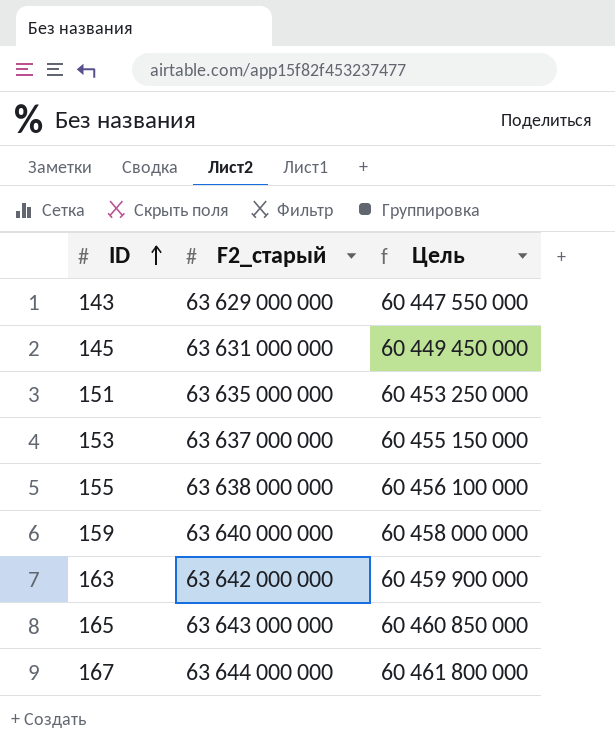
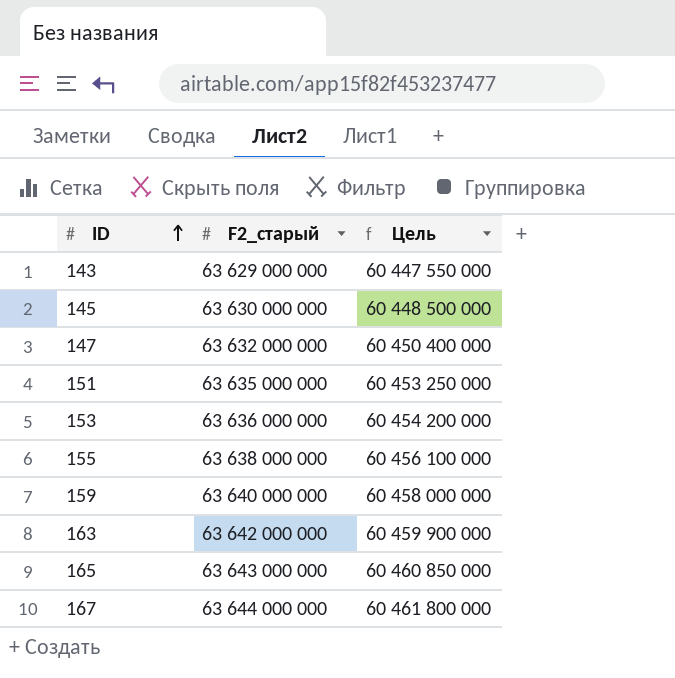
145 | F2_старый: 63 631 000 000 -> 63 630 000 000
145 | Цель: 60 449 450 000 -> 60 448 500 000
row 147: none -> 63 632 000 000 | 60 450 400 000
153 | F2_старый: 63 637 000 000 -> 63 636 000 000
153 | Цель: 60 455 150 000 -> 60 454 200 000

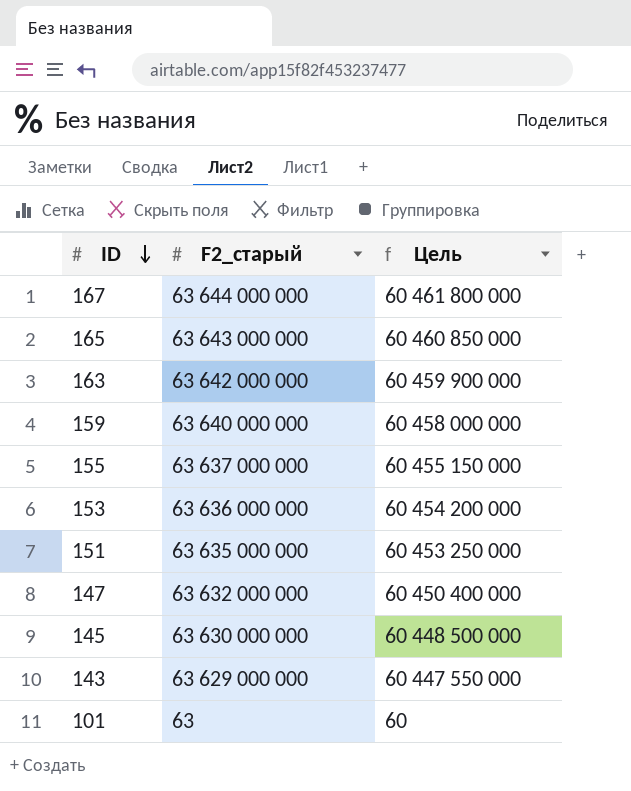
row order: ID ascending -> ID descending
155 | F2_старый: 63 638 000 000 -> 63 637 000 000
155 | Цель: 60 456 100 000 -> 60 455 150 000
row 101: none -> 63 | 60

